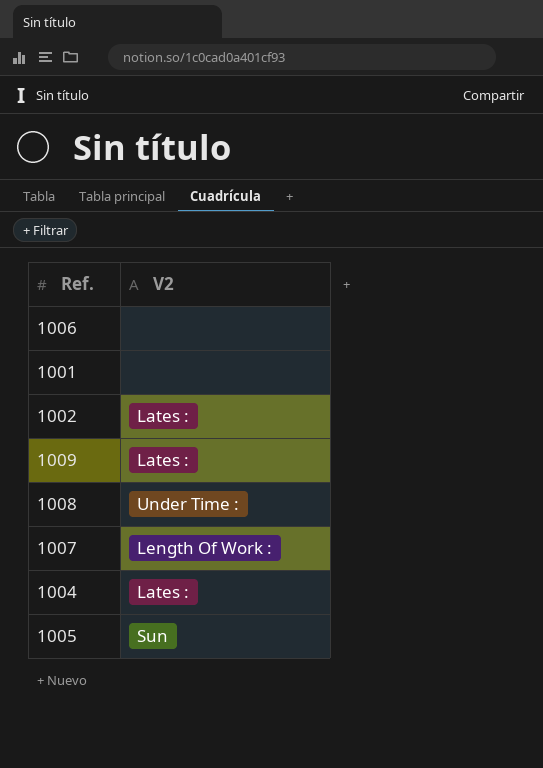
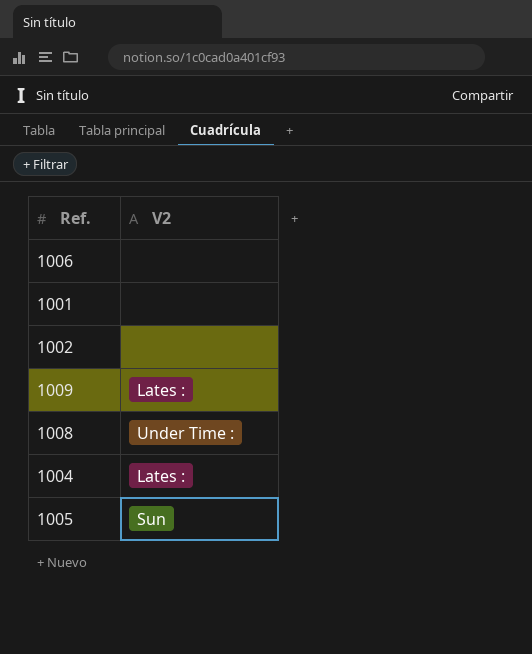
row 1007: Length Of Work : -> none
1002 | V2: Lates : -> none

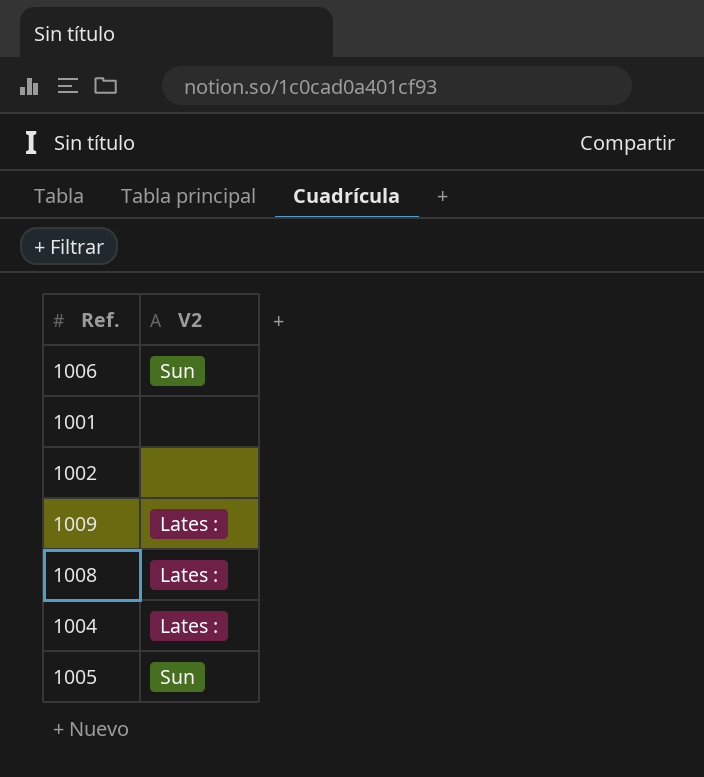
1006 | V2: none -> Sun
1008 | V2: Under Time : -> Lates :

